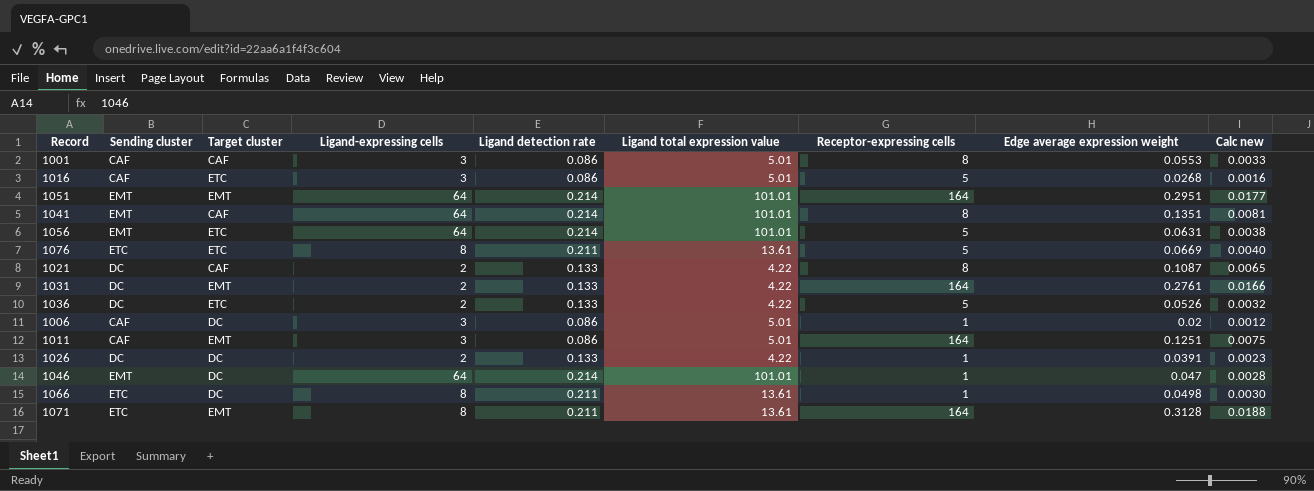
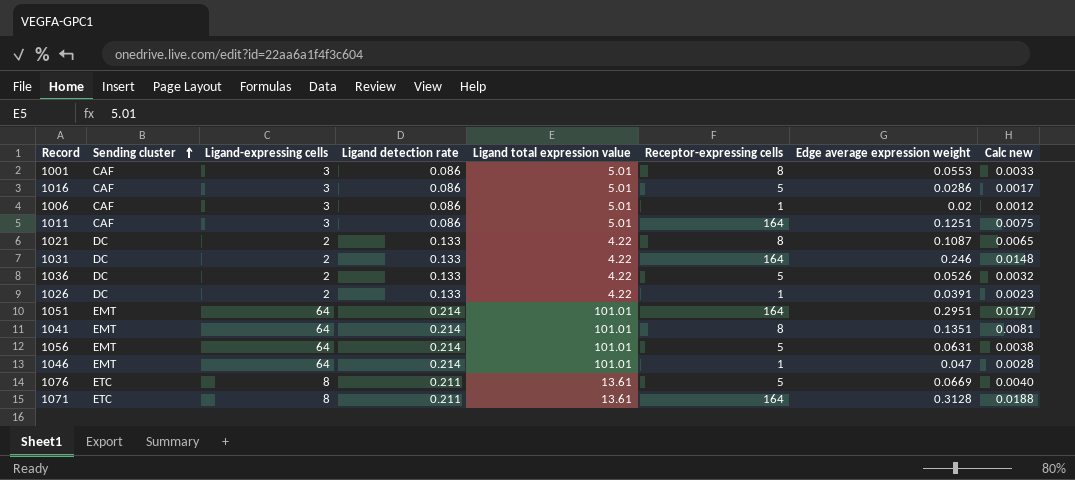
row order: none -> Sending cluster ascending
column Target cluster | position: 3 -> none
row 1066: ETC | DC | 8 | 0.211 | 13.61 | 1 | 0.0498 | 0.0030 -> none
1016 | Edge average expression weight: 0.0268 -> 0.0286
1016 | Calc new: 0.0016 -> 0.0017
1031 | Edge average expression weight: 0.2761 -> 0.246
1031 | Calc new: 0.0166 -> 0.0148

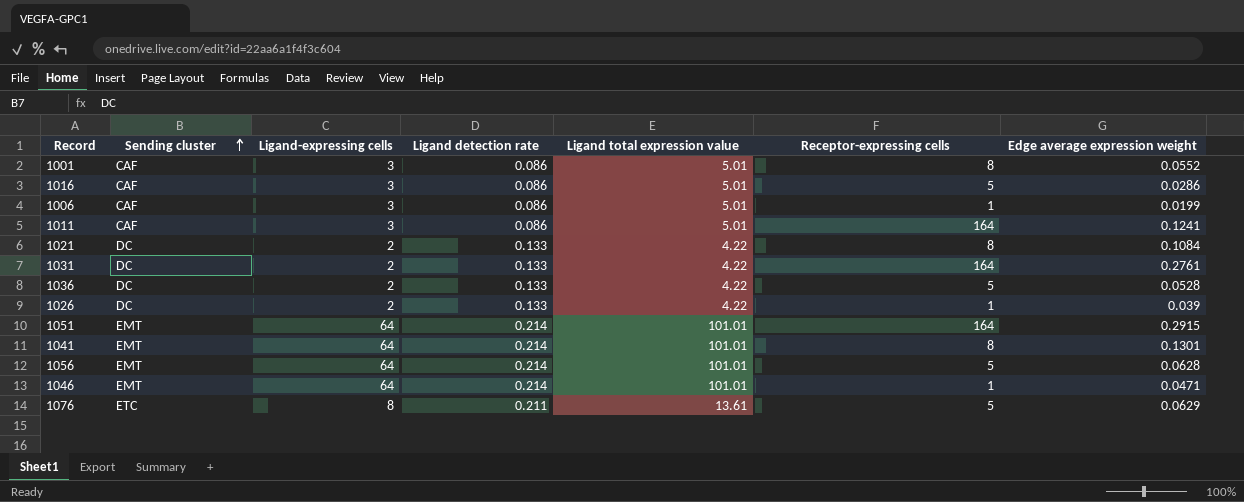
column Calc new | formula: [Edge average expression weight] * 0.06 -> none
row 1071: ETC | 8 | 0.211 | 13.61 | 164 | 0.3128 | 0.0188 -> none
1001 | Edge average expression weight: 0.0553 -> 0.0552
1006 | Edge average expression weight: 0.02 -> 0.0199
1011 | Edge average expression weight: 0.1251 -> 0.1241
1021 | Edge average expression weight: 0.1087 -> 0.1084
1031 | Edge average expression weight: 0.246 -> 0.2761
1036 | Edge average expression weight: 0.0526 -> 0.0528
1026 | Edge average expression weight: 0.0391 -> 0.039
1051 | Edge average expression weight: 0.2951 -> 0.2915
1041 | Edge average expression weight: 0.1351 -> 0.1301
1056 | Edge average expression weight: 0.0631 -> 0.0628
1046 | Edge average expression weight: 0.047 -> 0.0471
1076 | Edge average expression weight: 0.0669 -> 0.0629

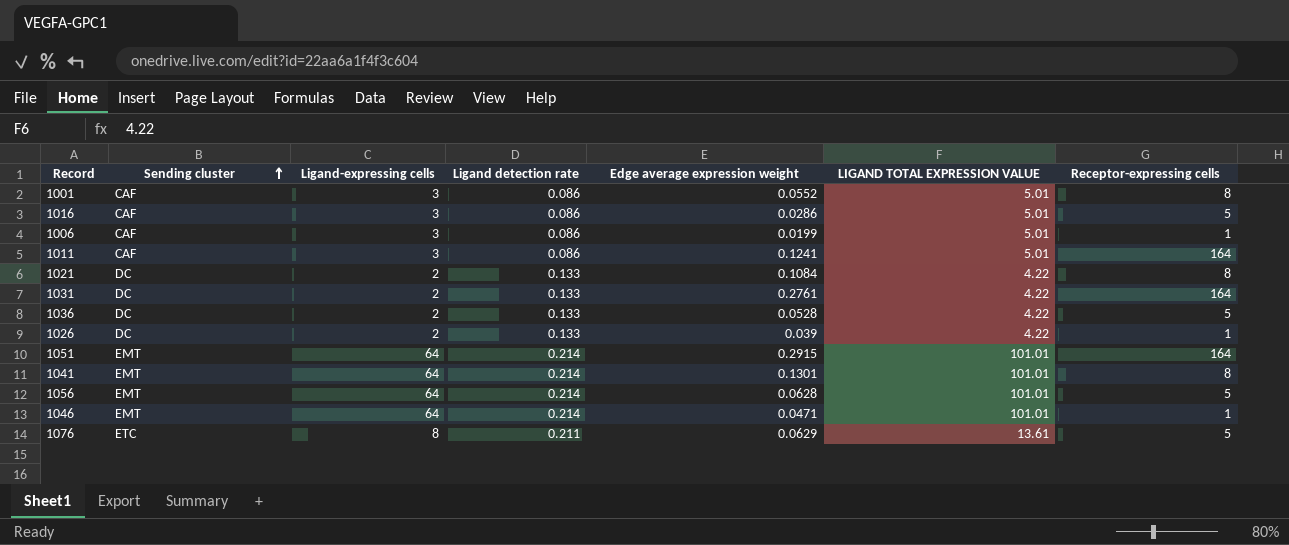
column Edge average expression weight | position: 7 -> 5
column name: Ligand total expression value -> LIGAND TOTAL EXPRESSION VALUE

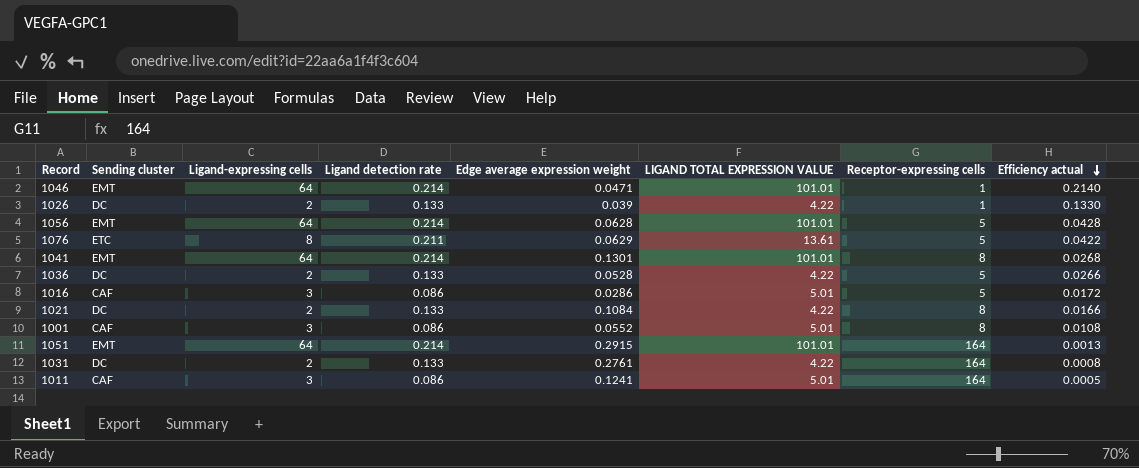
row order: Sending cluster ascending -> Efficiency actual descending
column Efficiency actual | formula: none -> [Ligand detection rate] / [Receptor-expressing cells]
row 1006: CAF | 3 | 0.086 | 0.0199 | 5.01 | 1 -> none

